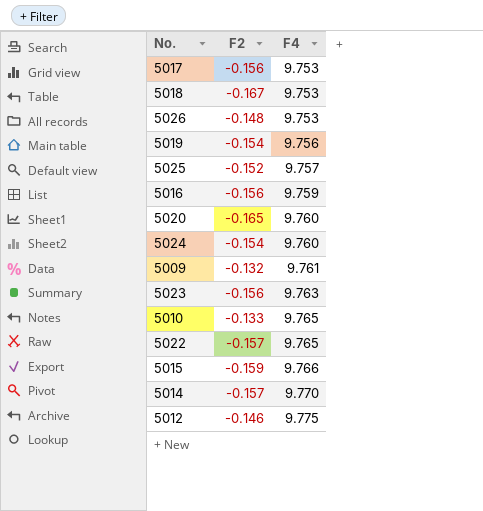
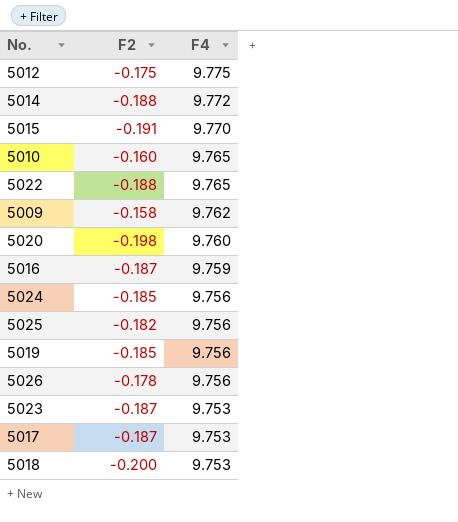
row order: F4 ascending -> F4 descending
5012 | F2: -0.146 -> -0.175
5014 | F2: -0.157 -> -0.188
5014 | F4: 9.770 -> 9.772
5015 | F2: -0.159 -> -0.191
5015 | F4: 9.766 -> 9.770
5010 | F2: -0.133 -> -0.160
5022 | F2: -0.157 -> -0.188
5009 | F2: -0.132 -> -0.158
5009 | F4: 9.761 -> 9.762
5020 | F2: -0.165 -> -0.198
5016 | F2: -0.156 -> -0.187
5024 | F2: -0.154 -> -0.185
5024 | F4: 9.760 -> 9.756
5025 | F2: -0.152 -> -0.182
5025 | F4: 9.757 -> 9.756
5019 | F2: -0.154 -> -0.185
5026 | F2: -0.148 -> -0.178
5026 | F4: 9.753 -> 9.756
5023 | F2: -0.156 -> -0.187
5023 | F4: 9.763 -> 9.753
5017 | F2: -0.156 -> -0.187
5018 | F2: -0.167 -> -0.200

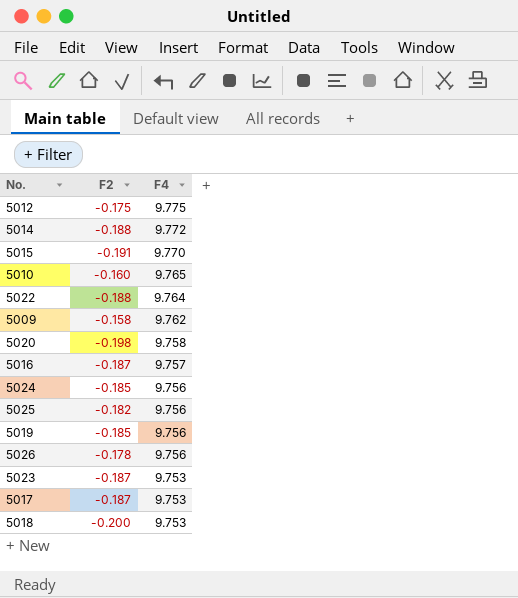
5022 | F4: 9.765 -> 9.764
5020 | F4: 9.760 -> 9.758
5016 | F4: 9.759 -> 9.757

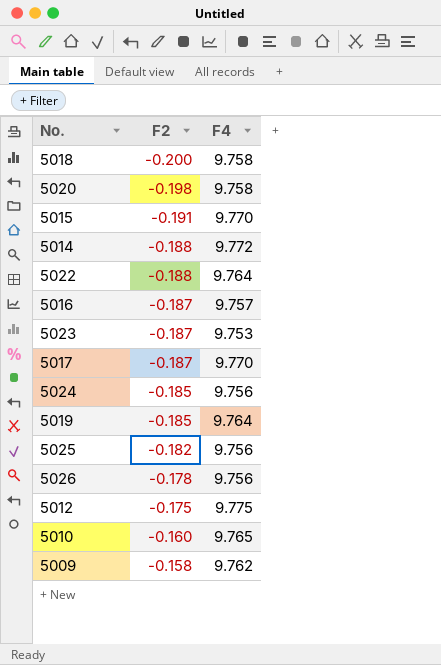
row order: F4 descending -> F2 ascending
5018 | F4: 9.753 -> 9.758
5017 | F4: 9.753 -> 9.770
5019 | F4: 9.756 -> 9.764

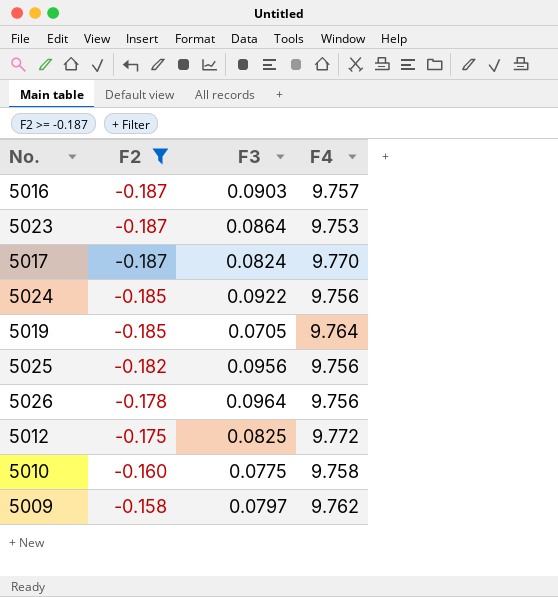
filter: none -> F2 >= -0.187
column F3 | position: none -> 3
5012 | F4: 9.775 -> 9.772
5010 | F4: 9.765 -> 9.758

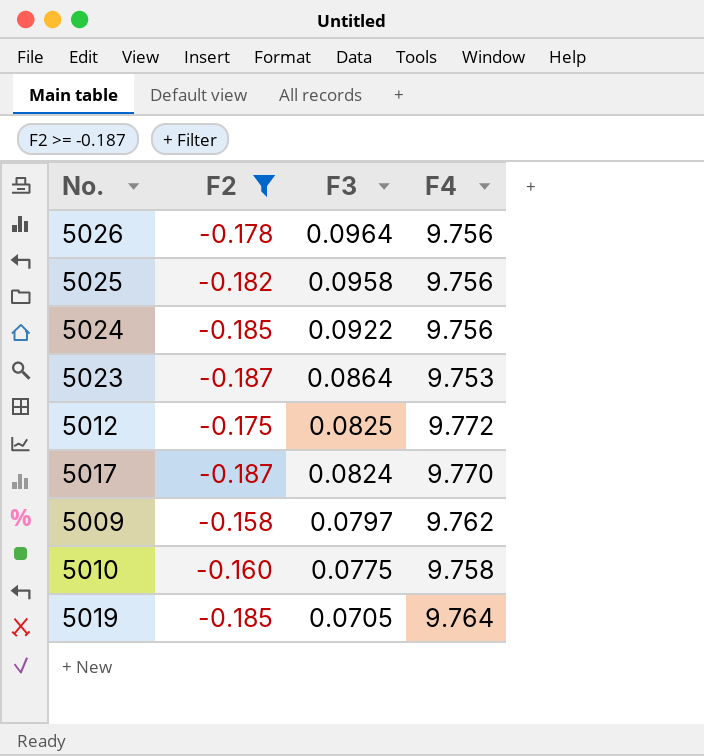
row order: F2 ascending -> F3 descending
row 5016: -0.187 | 0.0903 | 9.757 -> none
5025 | F3: 0.0956 -> 0.0958

